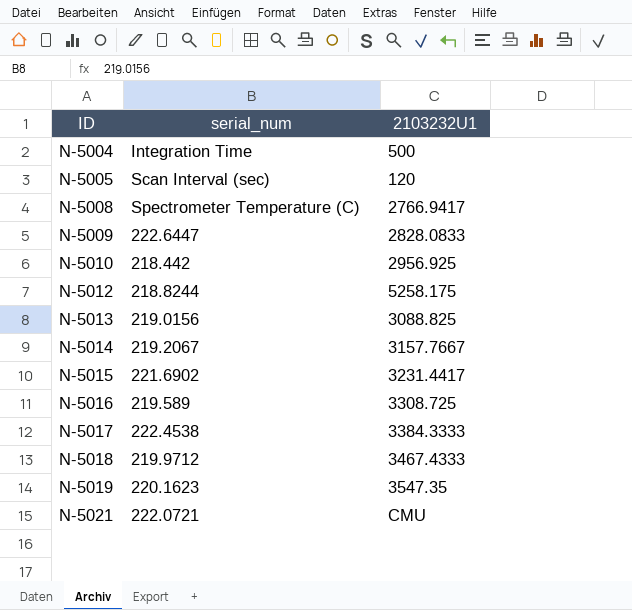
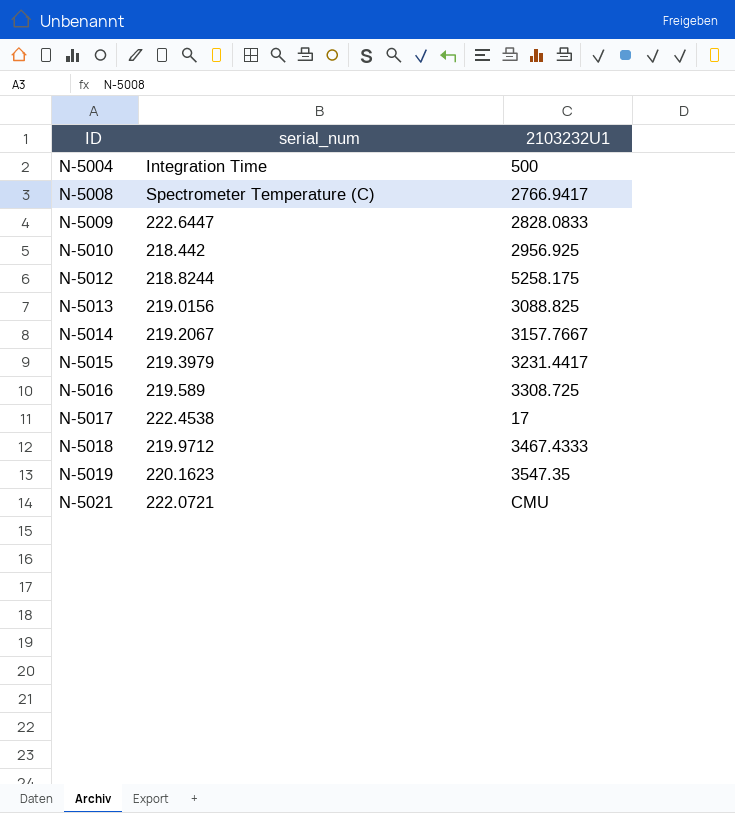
row N-5005: Scan Interval (sec) | 120 -> none
N-5015 | serial_num: 221.6902 -> 219.3979
N-5017 | 2103232U1: 3384.3333 -> 17

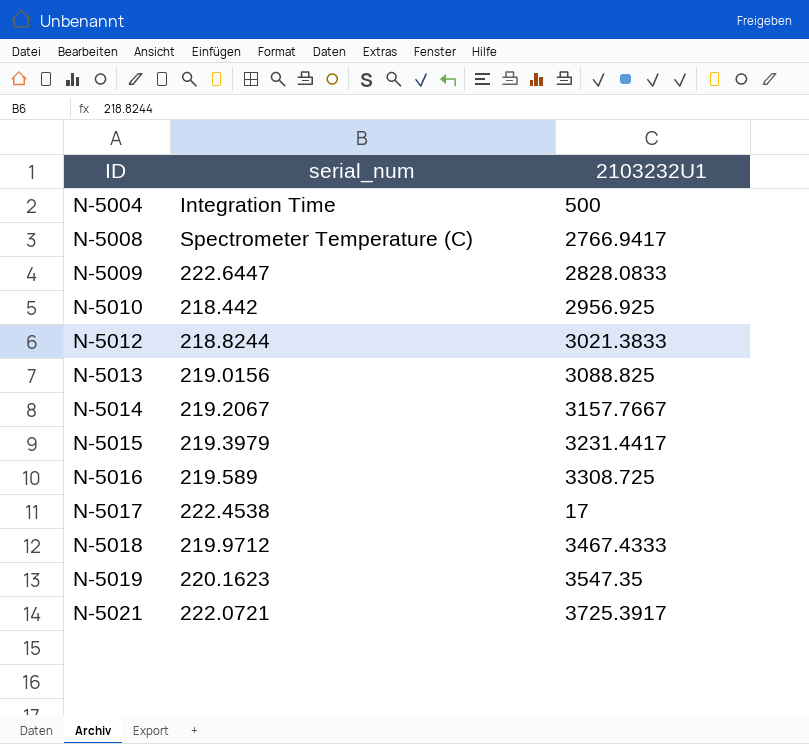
N-5012 | 2103232U1: 5258.175 -> 3021.3833
N-5021 | 2103232U1: CMU -> 3725.3917

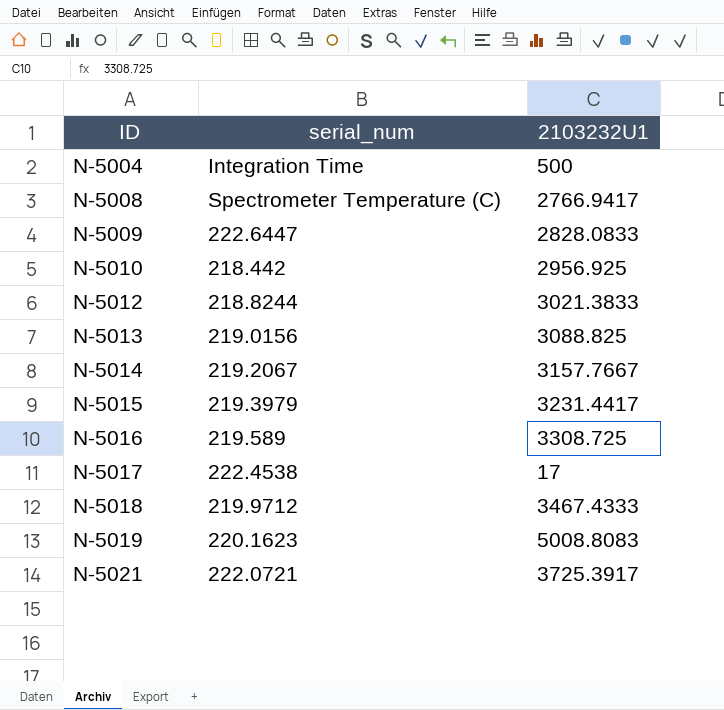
N-5019 | 2103232U1: 3547.35 -> 5008.8083

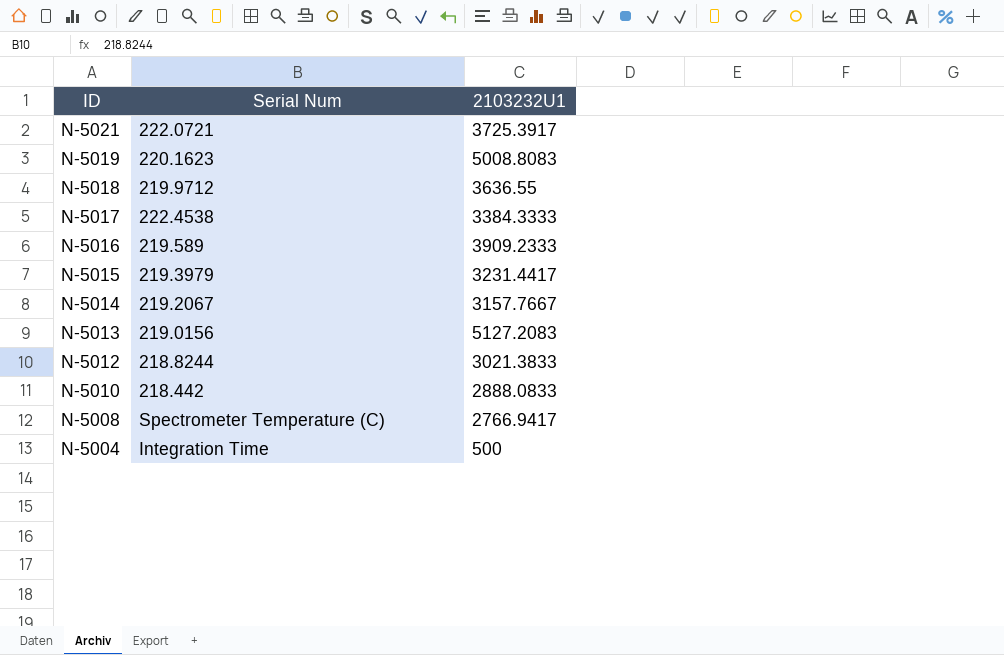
row order: ID ascending -> ID descending
column name: serial_num -> Serial Num
row N-5009: 222.6447 | 2828.0833 -> none
N-5018 | 2103232U1: 3467.4333 -> 3636.55
N-5017 | 2103232U1: 17 -> 3384.3333
N-5016 | 2103232U1: 3308.725 -> 3909.2333
N-5013 | 2103232U1: 3088.825 -> 5127.2083
N-5010 | 2103232U1: 2956.925 -> 2888.0833

